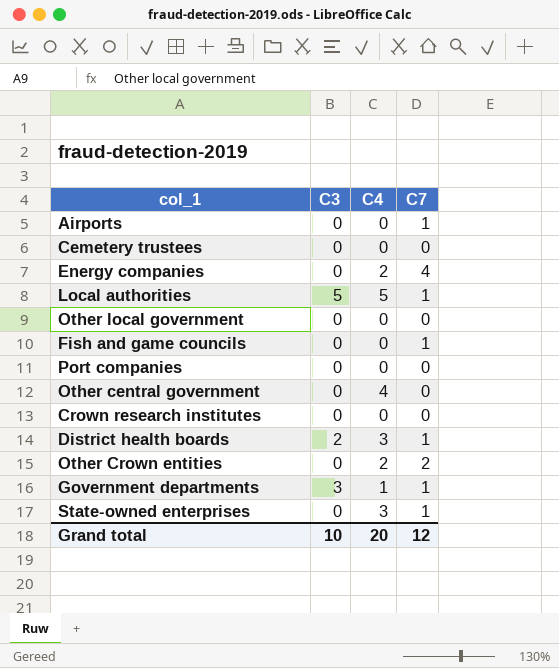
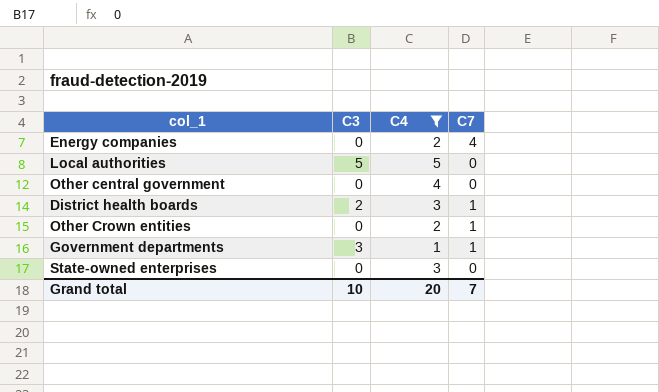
filter: none -> C4 != 0
Local authorities | C7: 1 -> 0
Other Crown entities | C7: 2 -> 1
State-owned enterprises | C7: 1 -> 0
Grand total | C7: 12 -> 7

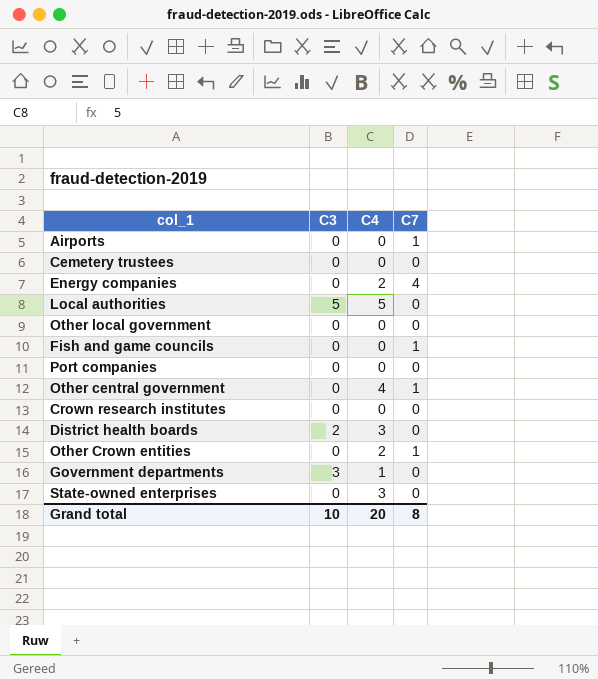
filter: C4 != 0 -> none
Other central government | C7: 0 -> 1
District health boards | C7: 1 -> 0
Government departments | C7: 1 -> 0
Grand total | C7: 7 -> 8

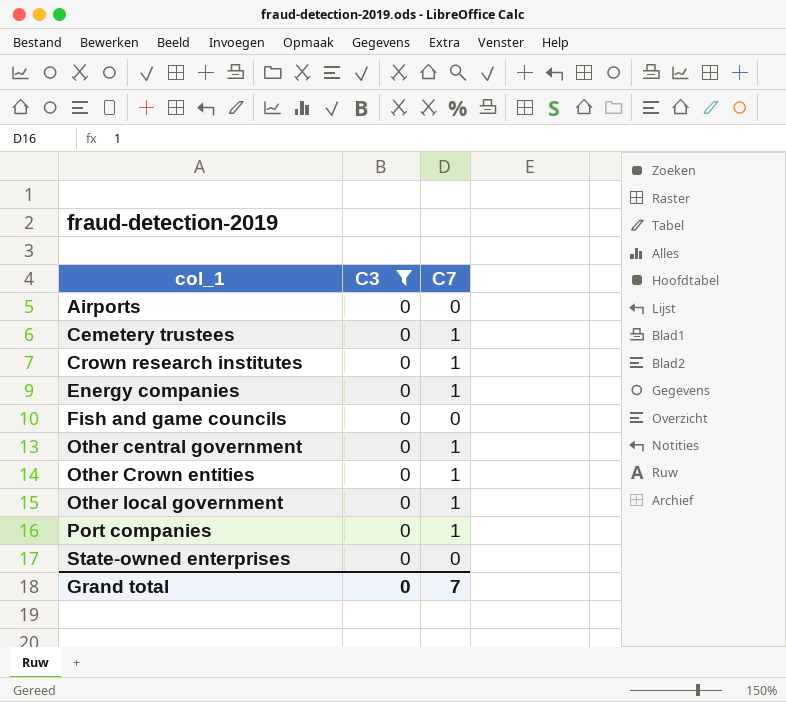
filter: none -> C3 = 0
row order: none -> col_1 ascending
column C4 | position: 3 -> none
Airports | C7: 1 -> 0
Cemetery trustees | C7: 0 -> 1
Crown research institutes | C7: 0 -> 1
Energy companies | C7: 4 -> 1
Fish and game councils | C7: 1 -> 0
Other local government | C7: 0 -> 1
Port companies | C7: 0 -> 1
Grand total | C3: 10 -> 0
Grand total | C7: 8 -> 7

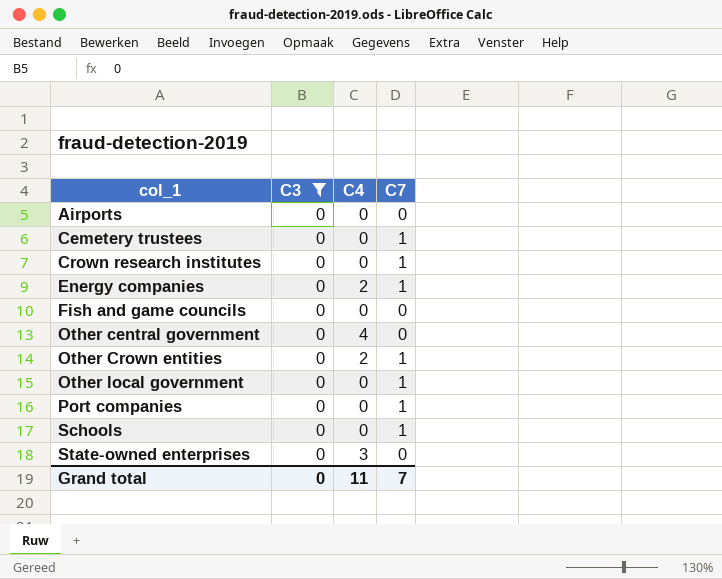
column C4 | position: none -> 3
Other central government | C7: 1 -> 0
row Schools: none -> 0 | 0 | 1

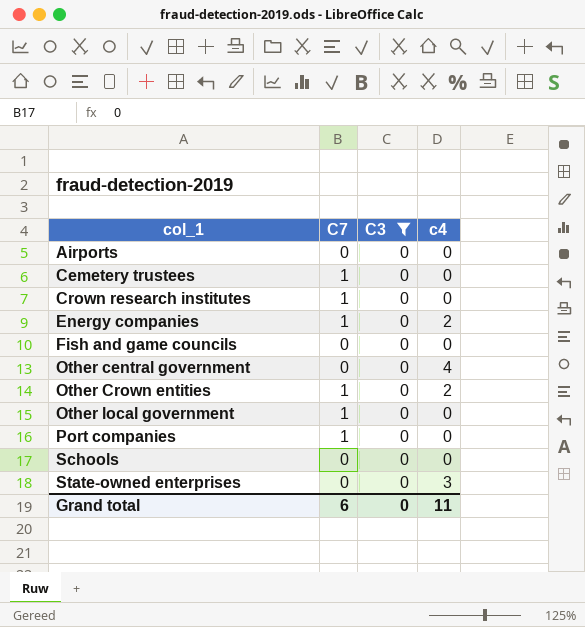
column C7 | position: 4 -> 2
column name: C4 -> c4
Schools | C7: 1 -> 0
Grand total | C7: 7 -> 6

